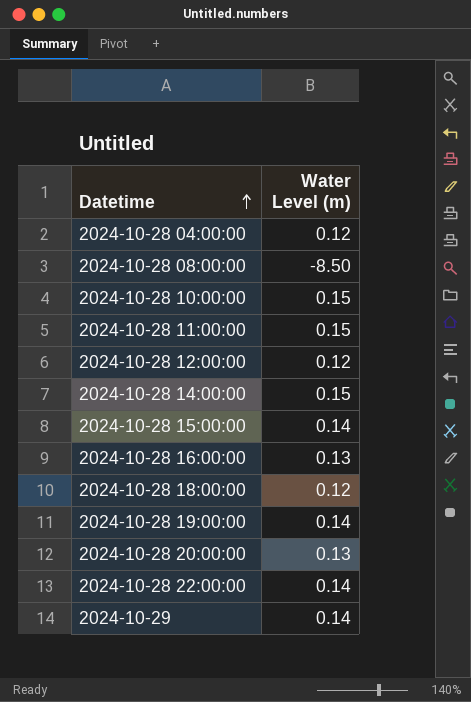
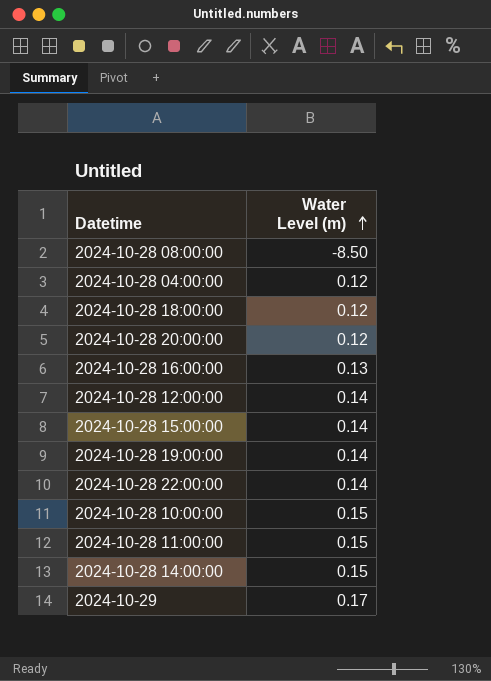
row order: Datetime ascending -> Water Level (m) ascending
2024-10-28 20:00:00 | Water Level (m): 0.13 -> 0.12
2024-10-28 12:00:00 | Water Level (m): 0.12 -> 0.14
2024-10-29 | Water Level (m): 0.14 -> 0.17

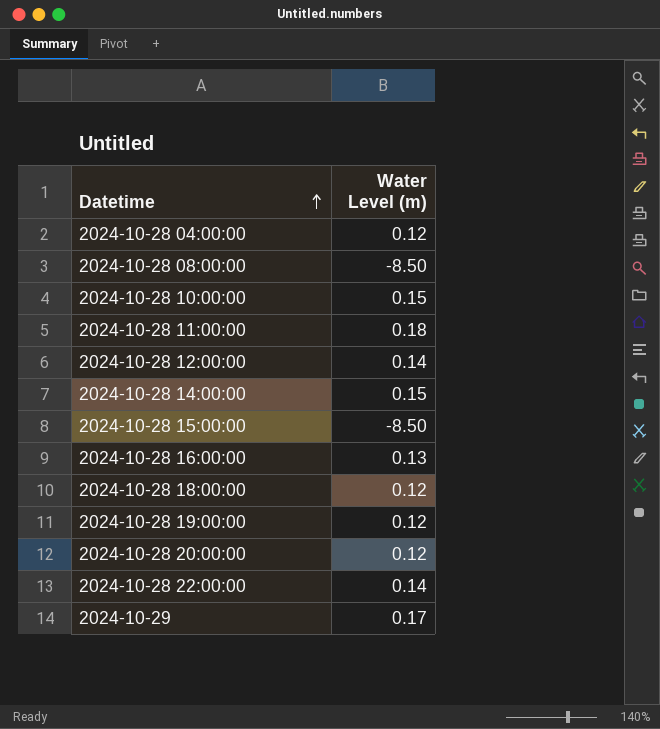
row order: Water Level (m) ascending -> Datetime ascending
2024-10-28 11:00:00 | Water Level (m): 0.15 -> 0.18
2024-10-28 15:00:00 | Water Level (m): 0.14 -> -8.50
2024-10-28 19:00:00 | Water Level (m): 0.14 -> 0.12

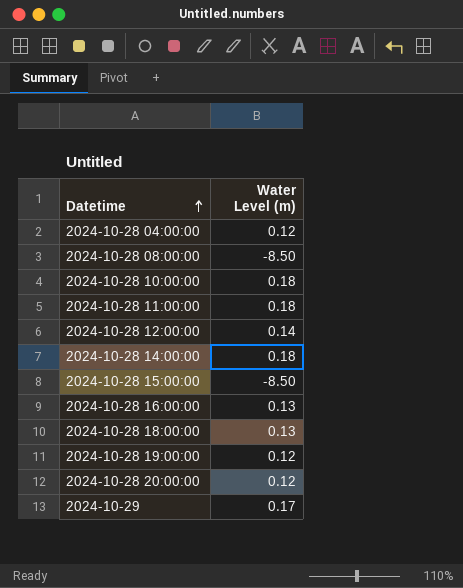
row 2024-10-28 22:00:00: 0.14 -> none
2024-10-28 10:00:00 | Water Level (m): 0.15 -> 0.18
2024-10-28 14:00:00 | Water Level (m): 0.15 -> 0.18
2024-10-28 18:00:00 | Water Level (m): 0.12 -> 0.13

